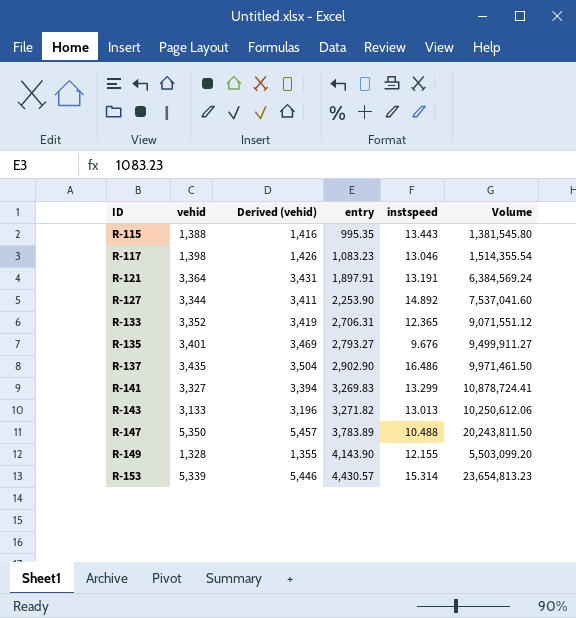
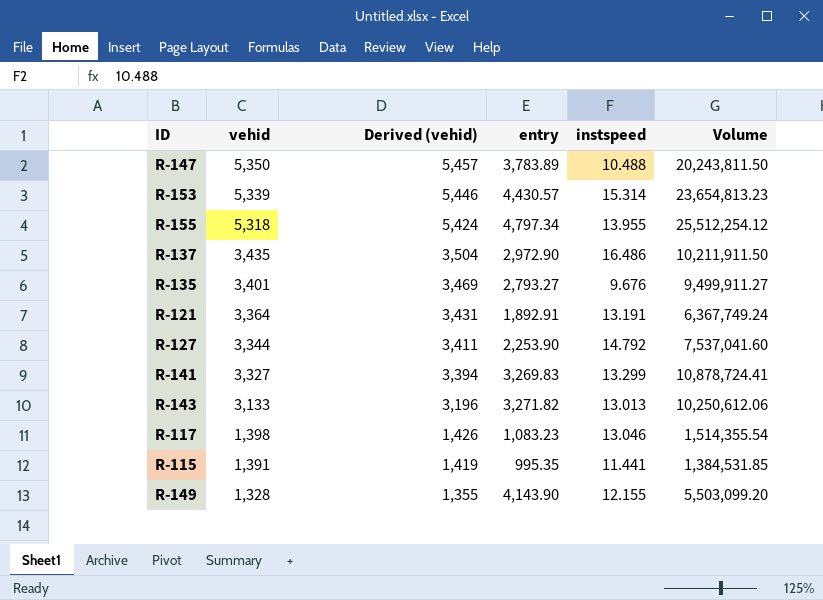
row order: ID ascending -> vehid descending
row R-133: 3,352 | 3,419 | 2,706.31 | 12.365 | 9,071,551.12 -> none
row R-155: none -> 5,318 | 5,424 | 4,797.34 | 13.955 | 25,512,254.12
R-137 | entry: 2,902.90 -> 2,972.90
R-137 | Volume: 9,971,461.50 -> 10,211,911.50
R-121 | entry: 1,897.91 -> 1,892.91
R-121 | Volume: 6,384,569.24 -> 6,367,749.24
R-127 | instspeed: 14.892 -> 14.792
R-115 | vehid: 1,388 -> 1,391
R-115 | Derived (vehid): 1,416 -> 1,419
R-115 | instspeed: 13.443 -> 11.441
R-115 | Volume: 1,381,545.80 -> 1,384,531.85

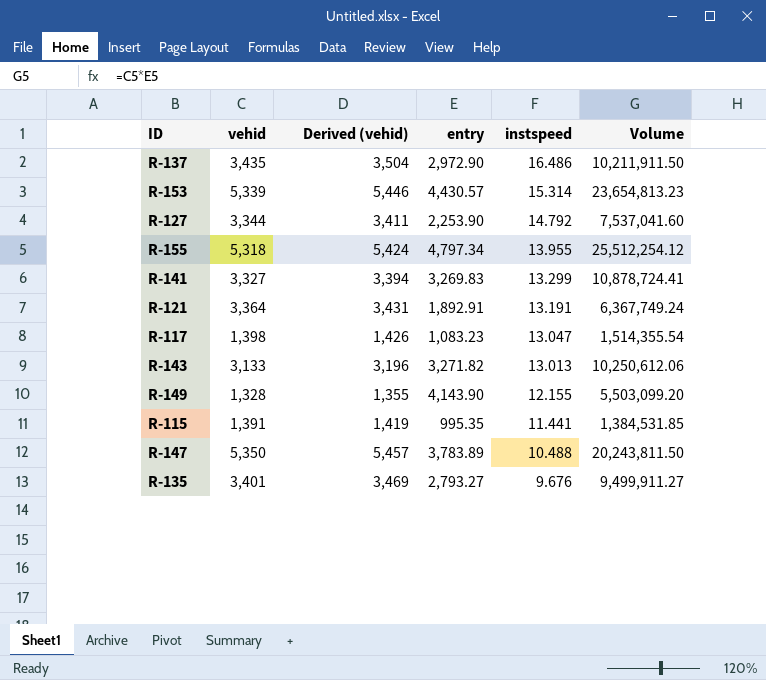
row order: vehid descending -> instspeed descending
R-117 | instspeed: 13.046 -> 13.047

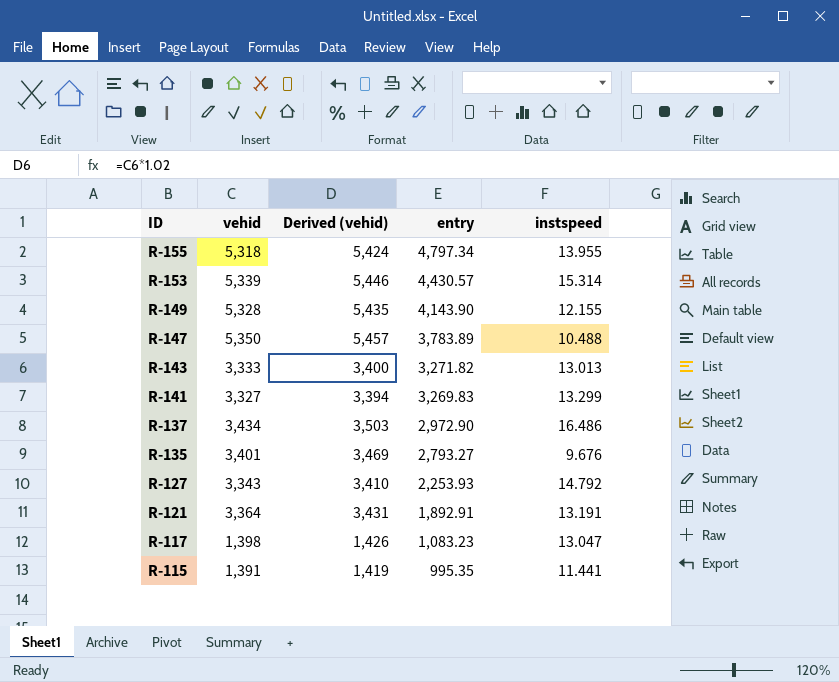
row order: instspeed descending -> ID descending
column Volume | formula: [vehid] * [entry] -> none
R-149 | vehid: 1,328 -> 5,328
R-149 | Derived (vehid): 1,355 -> 5,435
R-143 | vehid: 3,133 -> 3,333
R-143 | Derived (vehid): 3,196 -> 3,400
R-137 | vehid: 3,435 -> 3,434
R-137 | Derived (vehid): 3,504 -> 3,503
R-127 | vehid: 3,344 -> 3,343
R-127 | Derived (vehid): 3,411 -> 3,410
R-127 | entry: 2,253.90 -> 2,253.93

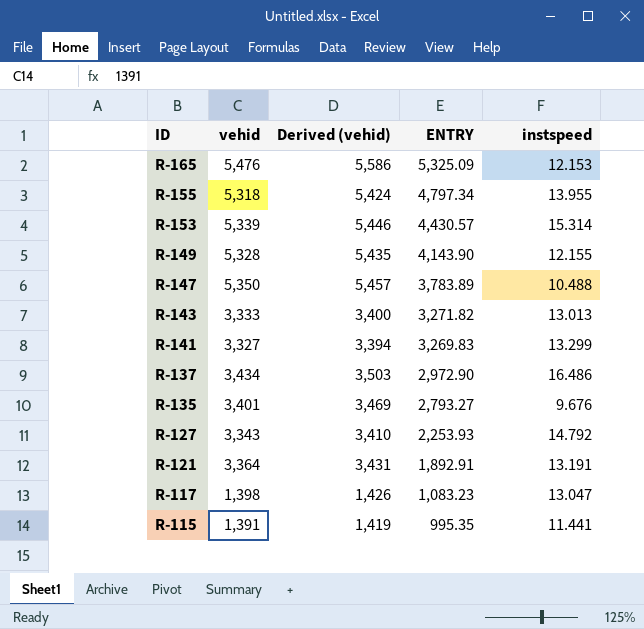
column name: entry -> ENTRY
row R-165: none -> 5,476 | 5,586 | 5,325.09 | 12.153

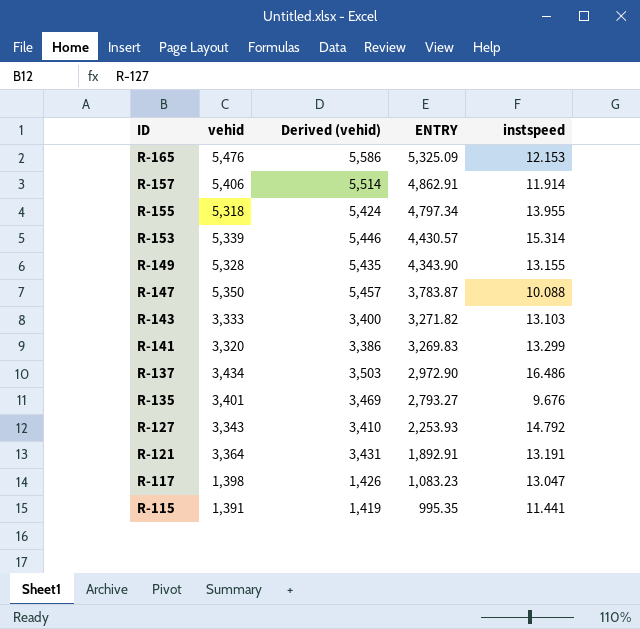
row R-157: none -> 5,406 | 5,514 | 4,862.91 | 11.914
R-149 | ENTRY: 4,143.90 -> 4,343.90
R-149 | instspeed: 12.155 -> 13.155
R-147 | ENTRY: 3,783.89 -> 3,783.87
R-147 | instspeed: 10.488 -> 10.088
R-143 | instspeed: 13.013 -> 13.103
R-141 | vehid: 3,327 -> 3,320
R-141 | Derived (vehid): 3,394 -> 3,386

